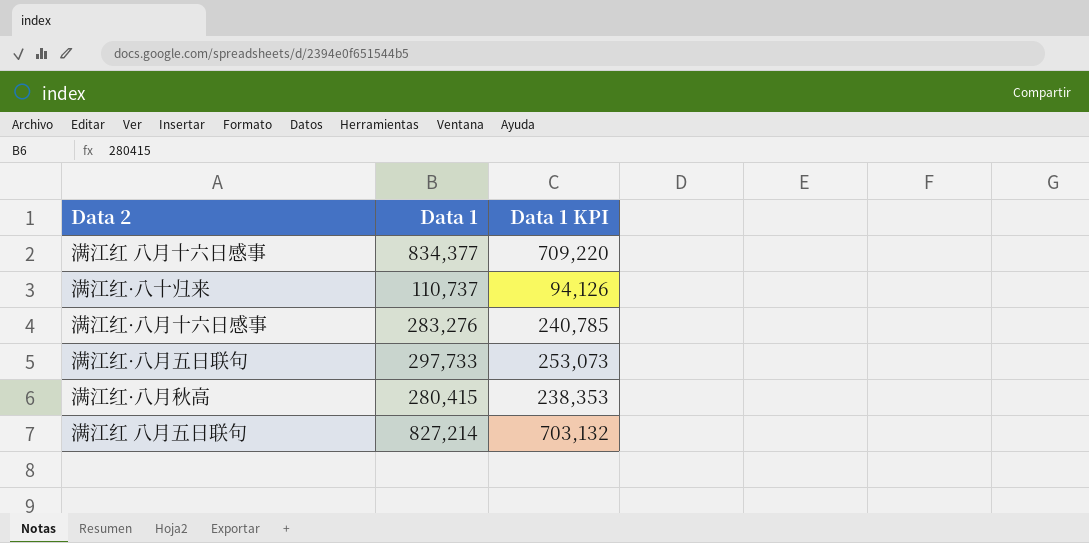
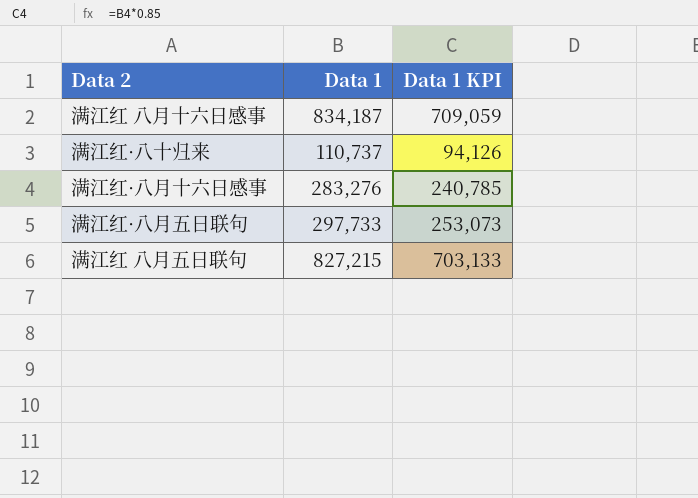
row 满江红·八月秋高: 280,415 | 238,353 -> none
满江红 八月十六日感事 | Data 1: 834,377 -> 834,187
满江红 八月十六日感事 | Data 1 KPI: 709,220 -> 709,059
满江红 八月五日联句 | Data 1: 827,214 -> 827,215
满江红 八月五日联句 | Data 1 KPI: 703,132 -> 703,133

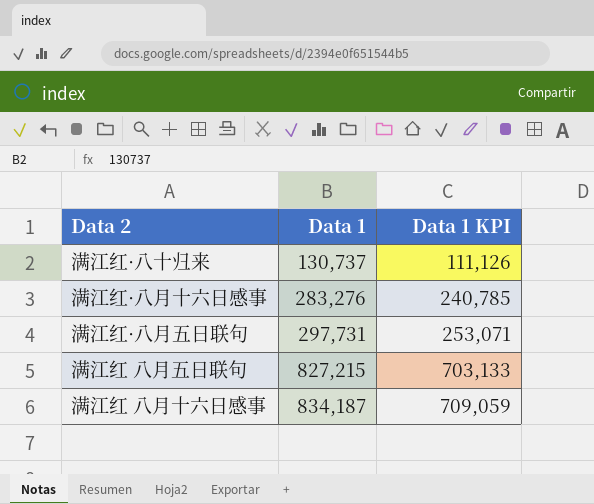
row order: none -> Data 1 ascending
满江红·八十归来 | Data 1: 110,737 -> 130,737
满江红·八十归来 | Data 1 KPI: 94,126 -> 111,126
满江红·八月五日联句 | Data 1: 297,733 -> 297,731
满江红·八月五日联句 | Data 1 KPI: 253,073 -> 253,071

